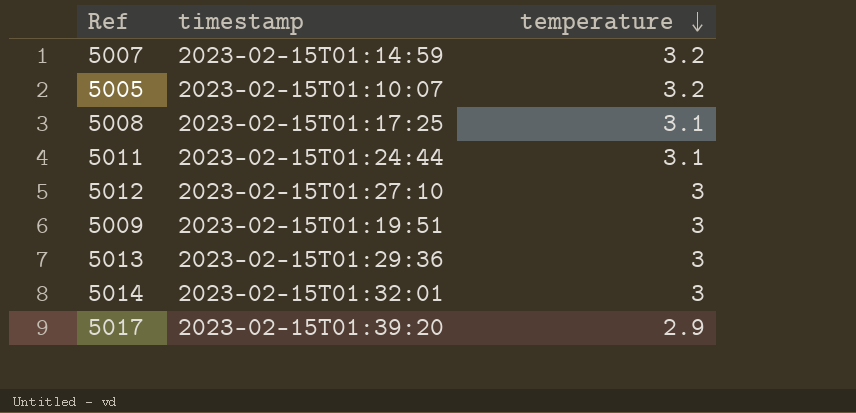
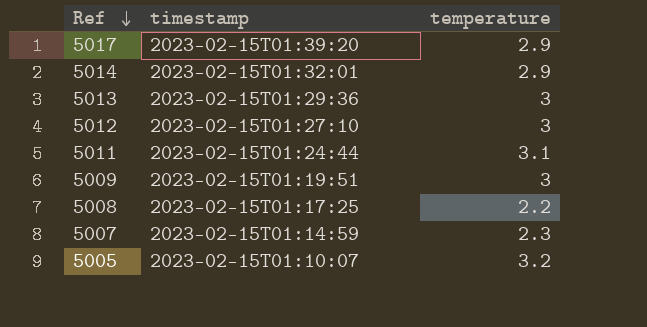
row order: temperature descending -> Ref descending
5014 | temperature: 3 -> 2.9
5008 | temperature: 3.1 -> 2.2
5007 | temperature: 3.2 -> 2.3

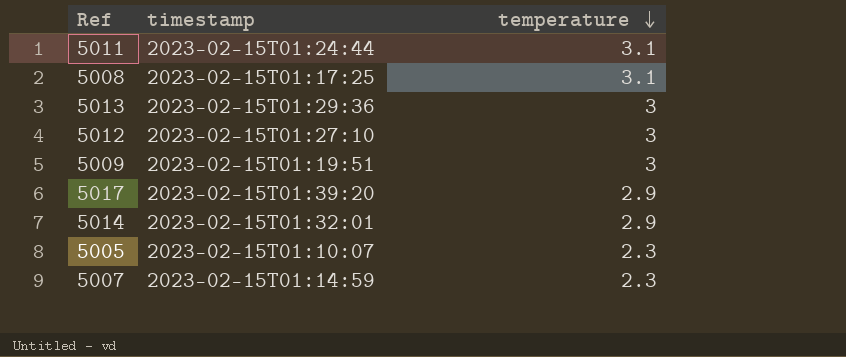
row order: Ref descending -> temperature descending
5008 | temperature: 2.2 -> 3.1
5005 | temperature: 3.2 -> 2.3

